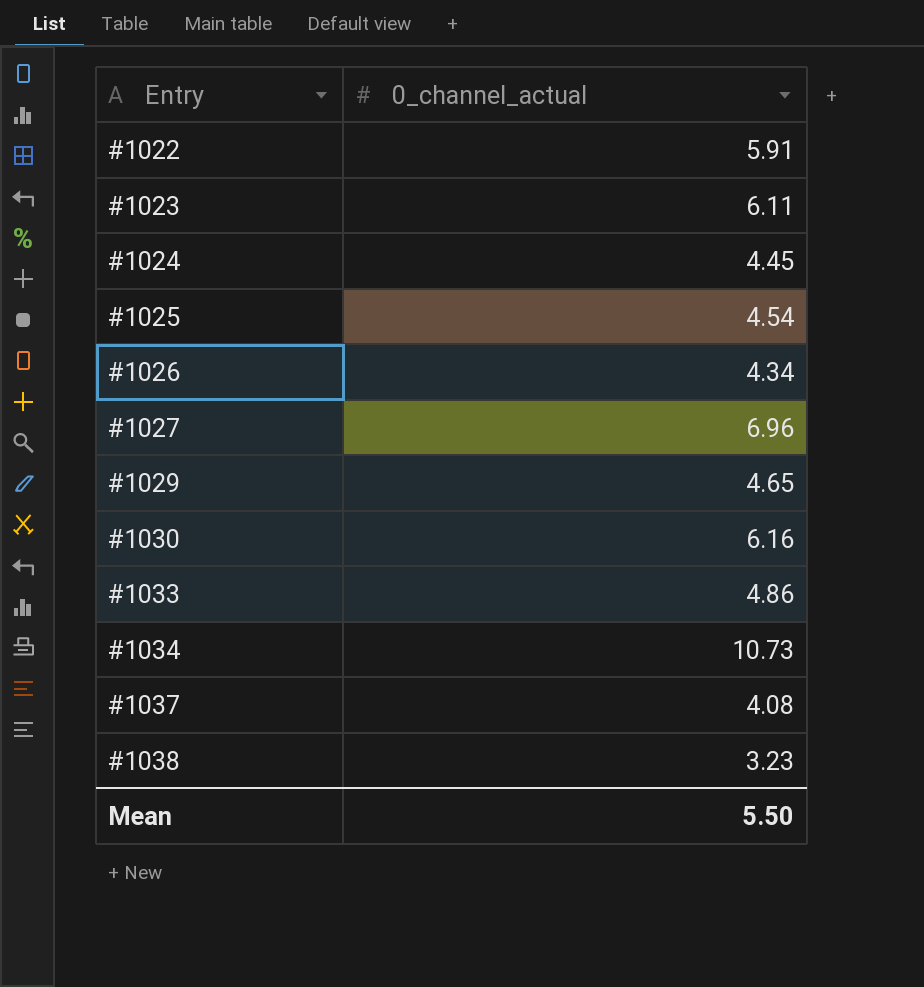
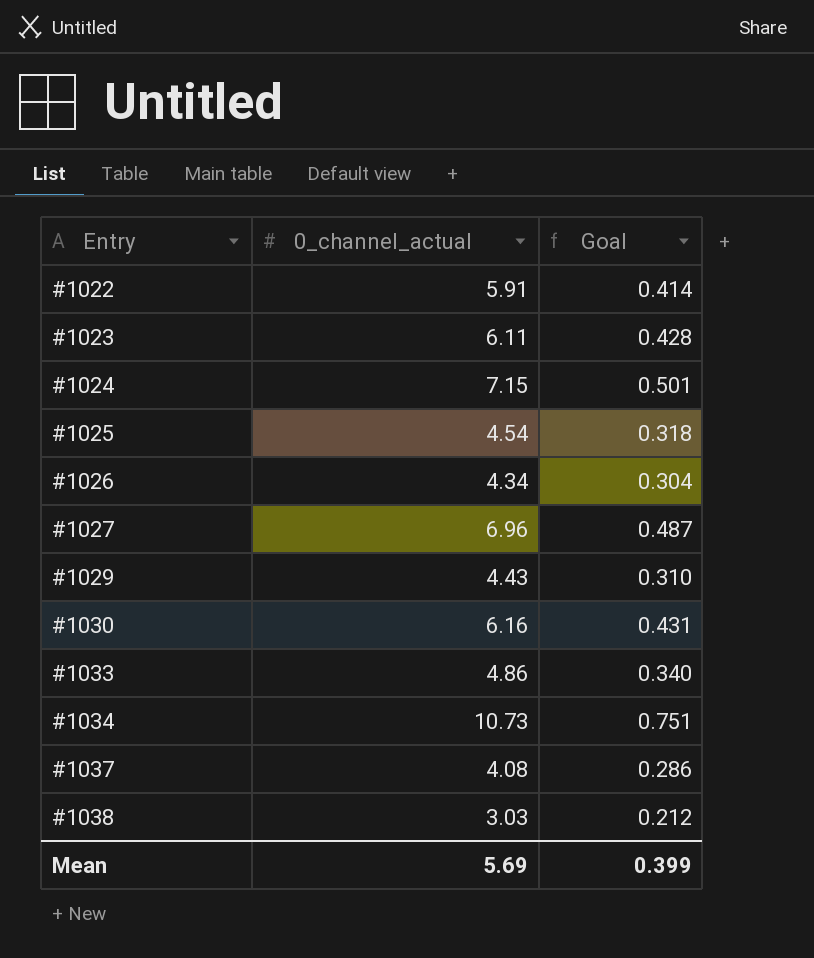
column Goal | formula: none -> [0_channel_actual] * 0.07
#1024 | 0_channel_actual: 4.45 -> 7.15
#1029 | 0_channel_actual: 4.65 -> 4.43
#1038 | 0_channel_actual: 3.23 -> 3.03
Mean | 0_channel_actual: 5.50 -> 5.69

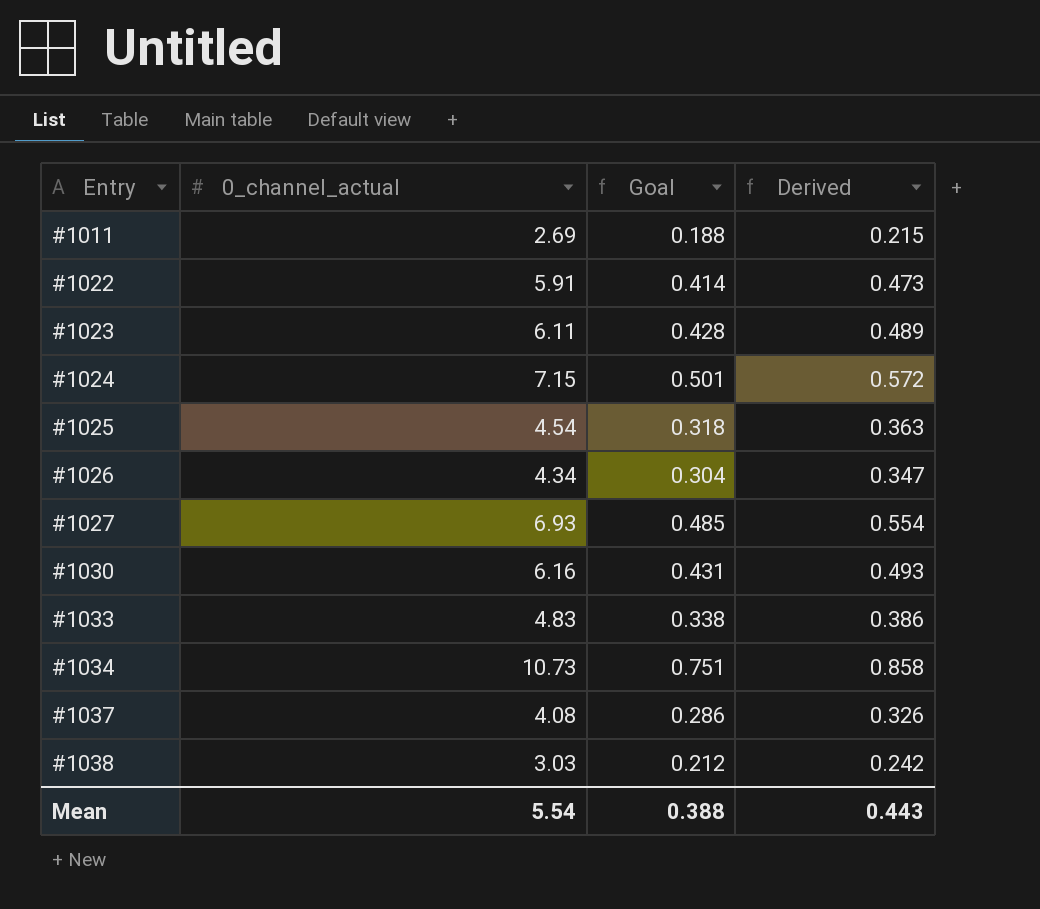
column Derived | formula: none -> [0_channel_actual] * 0.08
row #1029: 4.43 | 0.310 -> none
row #1011: none -> 2.69 | 0.188 | 0.215
#1027 | 0_channel_actual: 6.96 -> 6.93
#1027 | Goal: 0.487 -> 0.485
#1033 | 0_channel_actual: 4.86 -> 4.83
#1033 | Goal: 0.340 -> 0.338
Mean | 0_channel_actual: 5.69 -> 5.54
Mean | Goal: 0.399 -> 0.388

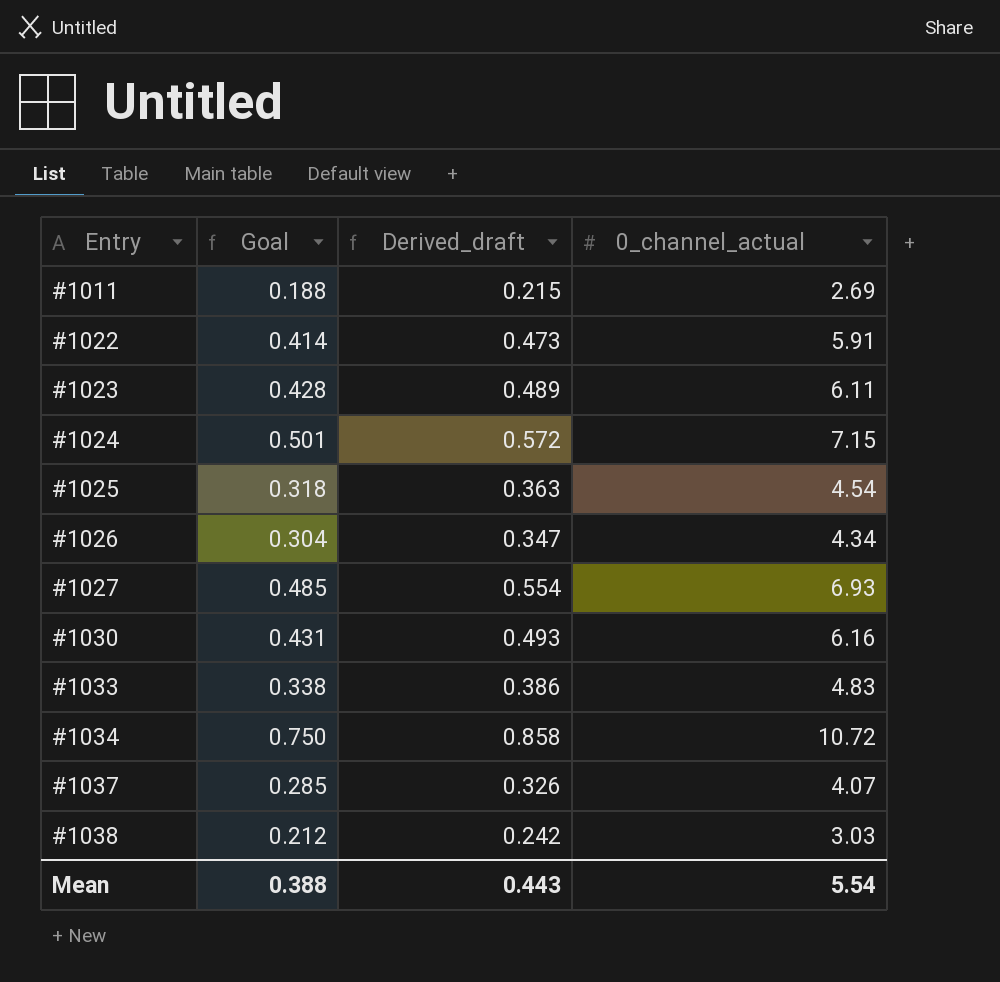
column name: Derived -> Derived_draft
column 0_channel_actual | position: 2 -> 4
#1034 | Goal: 0.751 -> 0.750
#1034 | 0_channel_actual: 10.73 -> 10.72
#1037 | Goal: 0.286 -> 0.285
#1037 | 0_channel_actual: 4.08 -> 4.07

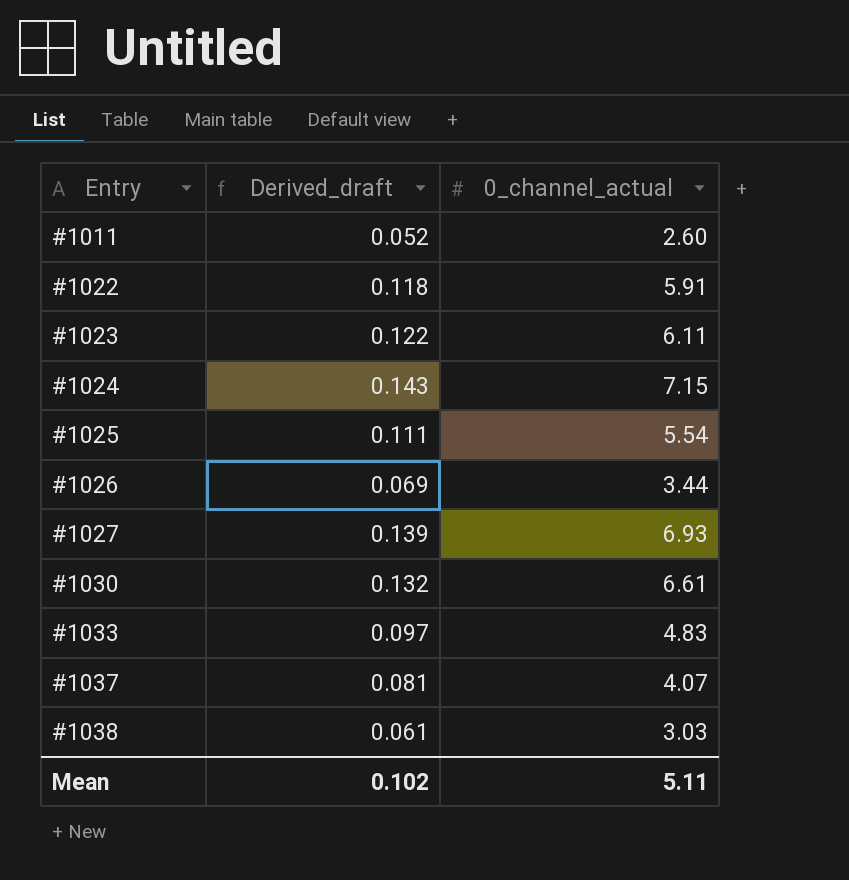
column Goal | formula: [0_channel_actual] * 0.07 -> none
column Derived_draft | formula: [0_channel_actual] * 0.08 -> [0_channel_actual] * 0.02
row #1034: 0.750 | 0.858 | 10.72 -> none
#1011 | 0_channel_actual: 2.69 -> 2.60
#1025 | 0_channel_actual: 4.54 -> 5.54
#1026 | 0_channel_actual: 4.34 -> 3.44
#1030 | 0_channel_actual: 6.16 -> 6.61
Mean | Derived_draft: 0.443 -> 0.102
Mean | 0_channel_actual: 5.54 -> 5.11

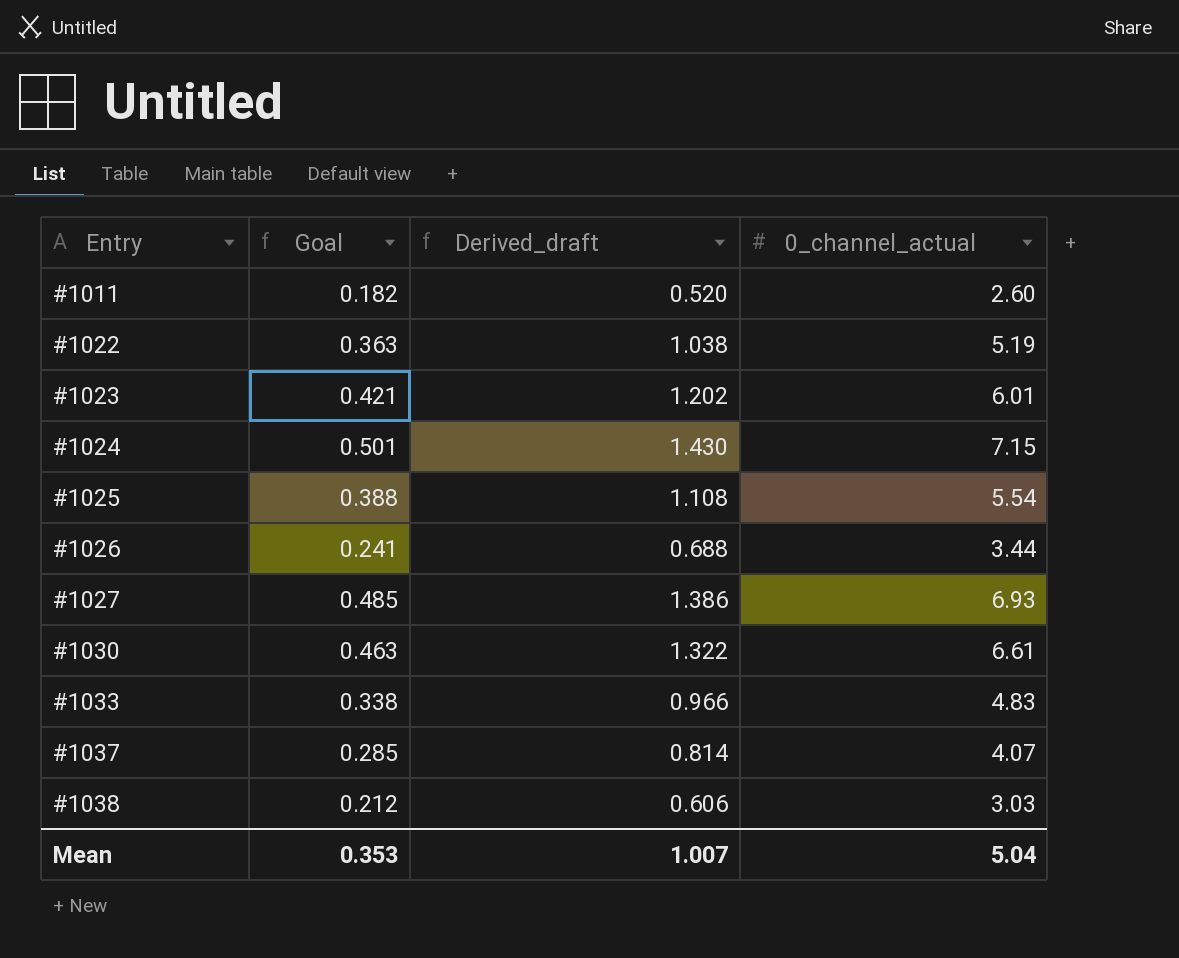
column Goal | formula: none -> [0_channel_actual] * 0.07
column Derived_draft | formula: [0_channel_actual] * 0.02 -> [0_channel_actual] * 0.2
#1022 | 0_channel_actual: 5.91 -> 5.19
#1023 | 0_channel_actual: 6.11 -> 6.01
Mean | Derived_draft: 0.102 -> 1.007
Mean | 0_channel_actual: 5.11 -> 5.04

